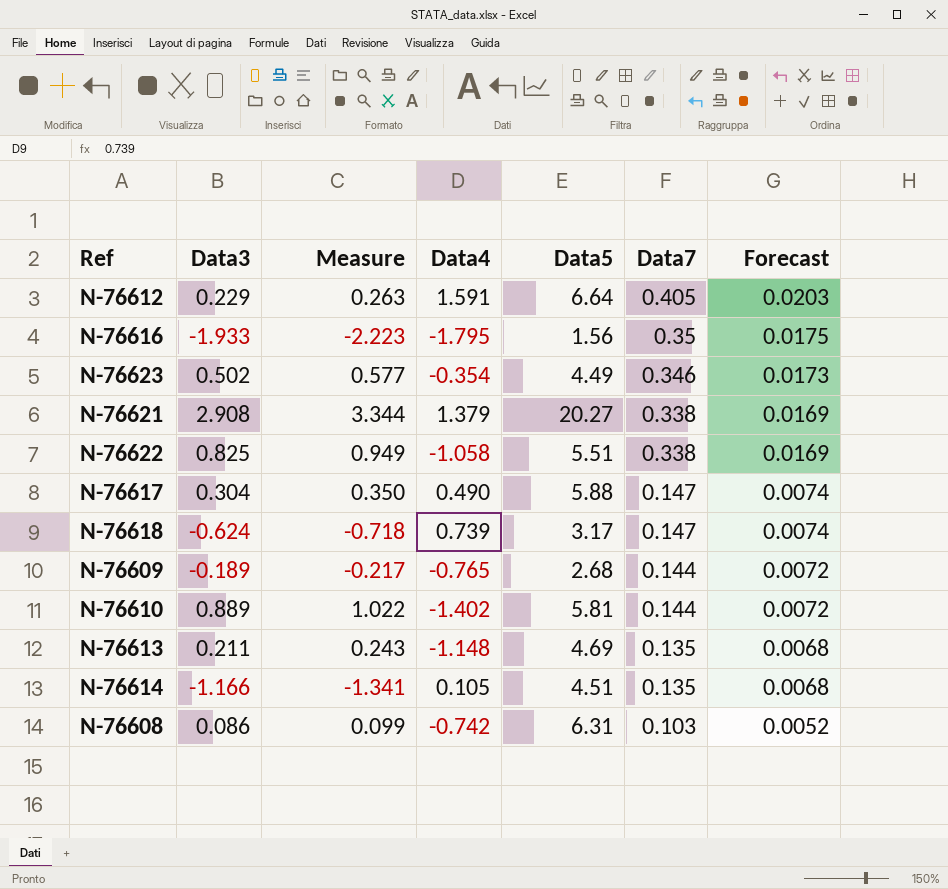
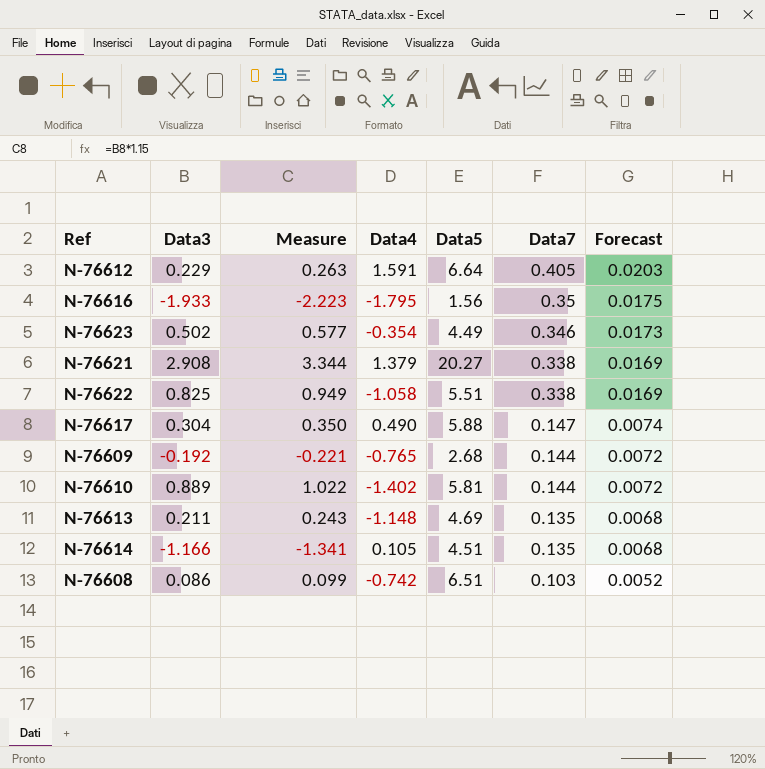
row N-76618: -0.624 | -0.718 | 0.739 | 3.17 | 0.147 | 0.0074 -> none
N-76609 | Data3: -0.189 -> -0.192
N-76609 | Measure: -0.217 -> -0.221
N-76608 | Data5: 6.31 -> 6.51

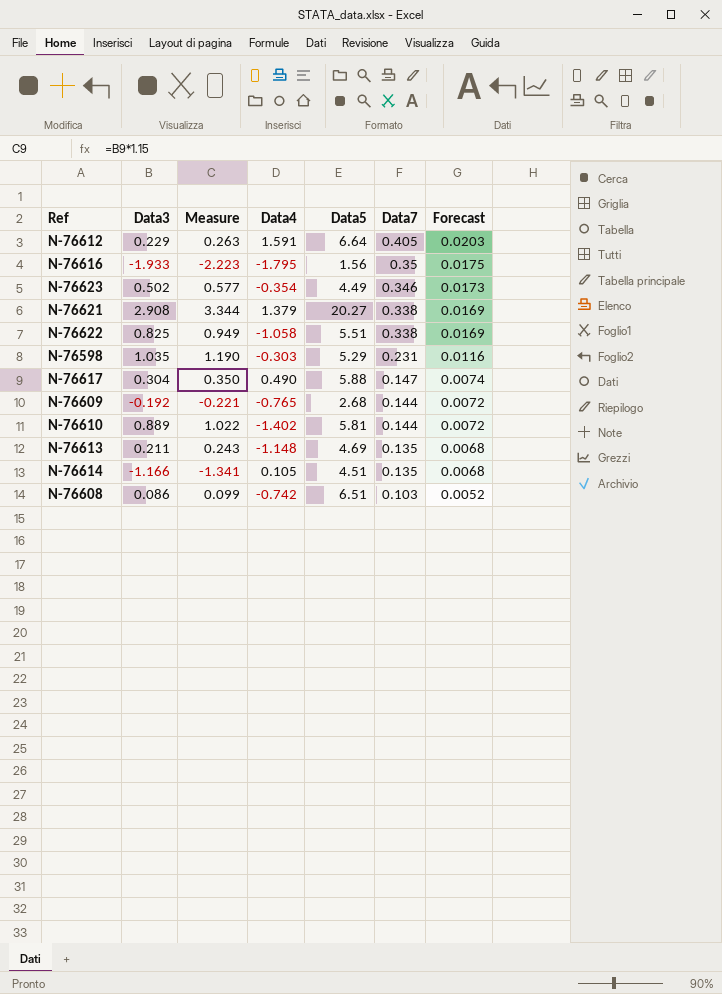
row N-76598: none -> 1.035 | 1.190 | -0.303 | 5.29 | 0.231 | 0.0116

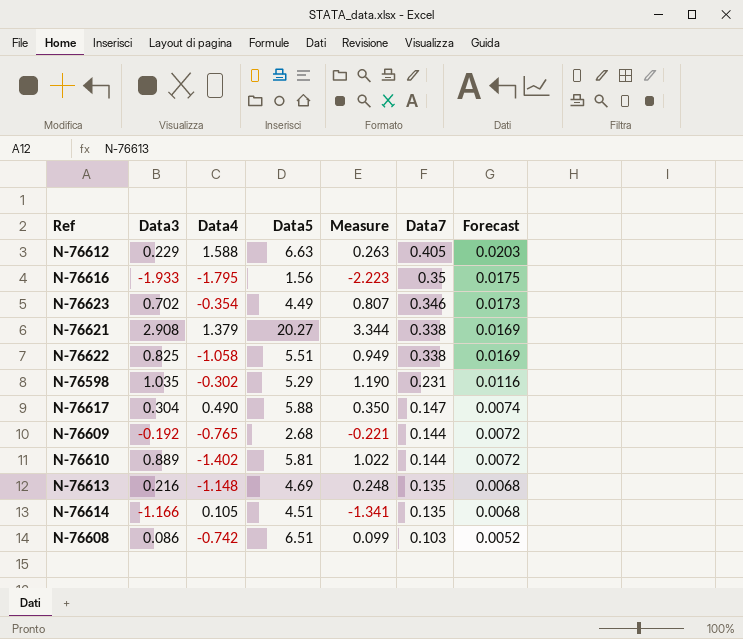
column Measure | position: 3 -> 5
N-76612 | Data4: 1.591 -> 1.588
N-76612 | Data5: 6.64 -> 6.63
N-76623 | Data3: 0.502 -> 0.702
N-76623 | Measure: 0.577 -> 0.807
N-76598 | Data4: -0.303 -> -0.302
N-76613 | Data3: 0.211 -> 0.216
N-76613 | Measure: 0.243 -> 0.248

